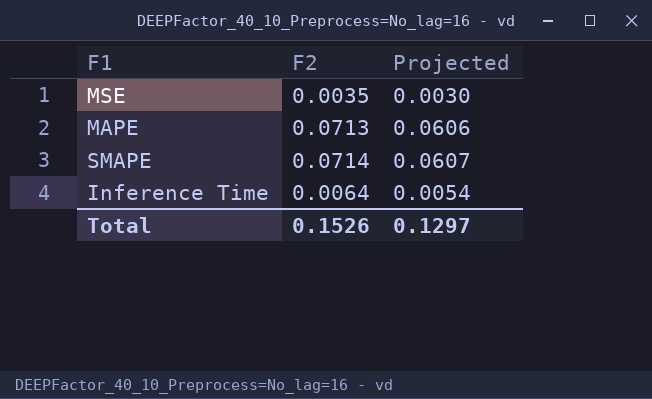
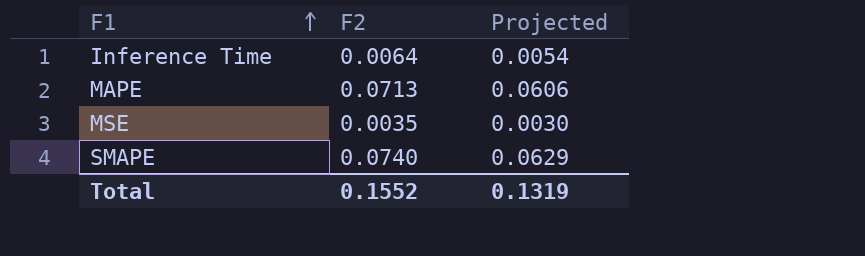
row order: none -> F1 ascending
SMAPE | F2: 0.0714 -> 0.0740
SMAPE | Projected: 0.0607 -> 0.0629
Total | F2: 0.1526 -> 0.1552
Total | Projected: 0.1297 -> 0.1319

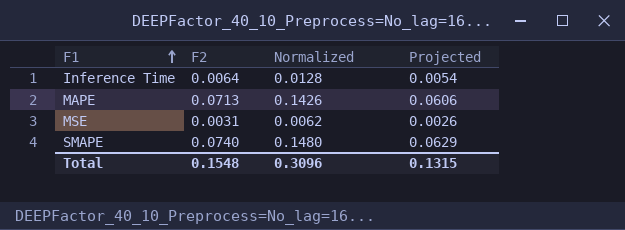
column Normalized | formula: none -> [F2] * 2
MSE | F2: 0.0035 -> 0.0031
MSE | Projected: 0.0030 -> 0.0026
Total | F2: 0.1552 -> 0.1548
Total | Projected: 0.1319 -> 0.1315

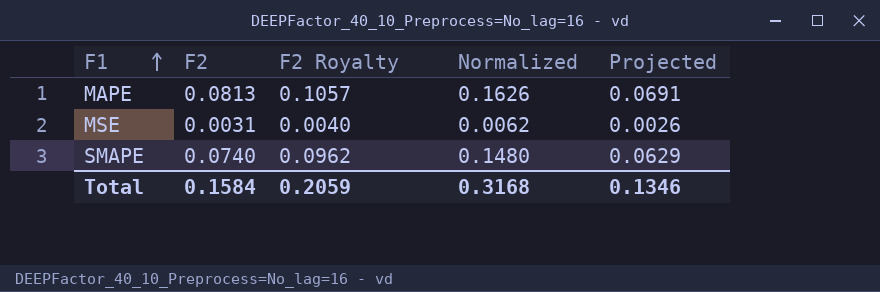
column F2 Royalty | formula: none -> [F2] * 1.3
row Inference Time: 0.0064 | 0.0128 | 0.0054 -> none
MAPE | F2: 0.0713 -> 0.0813
MAPE | Normalized: 0.1426 -> 0.1626
MAPE | Projected: 0.0606 -> 0.0691
Total | F2: 0.1548 -> 0.1584
Total | Normalized: 0.3096 -> 0.3168
Total | Projected: 0.1315 -> 0.1346

